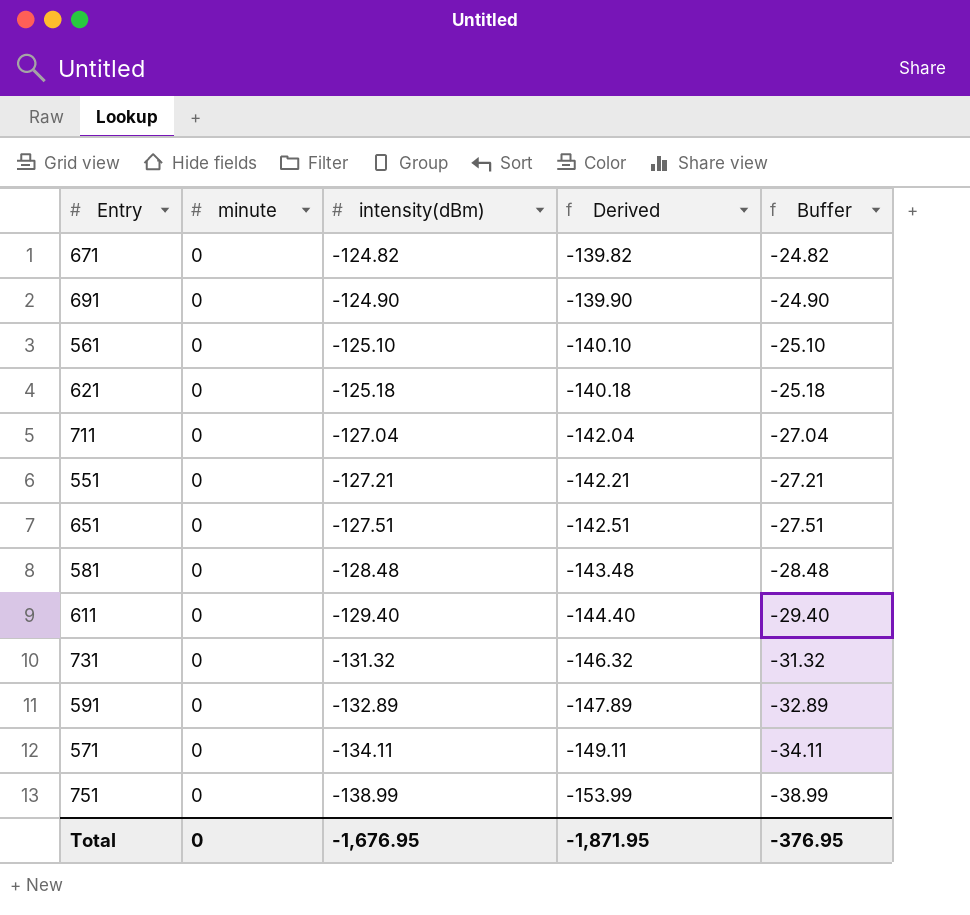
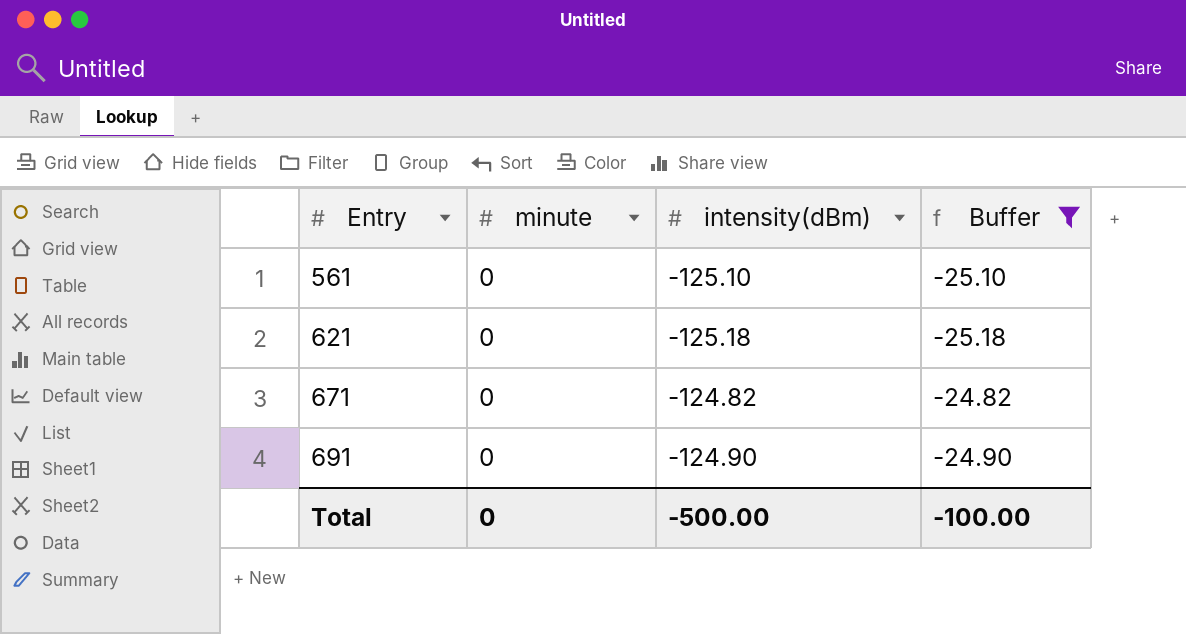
filter: none -> Buffer >= -25.18
row order: intensity(dBm) descending -> Entry ascending
column Derived | formula: [intensity(dBm)] - 15 -> none
Total | intensity(dBm): -1,676.95 -> -500.00
Total | Buffer: -376.95 -> -100.00

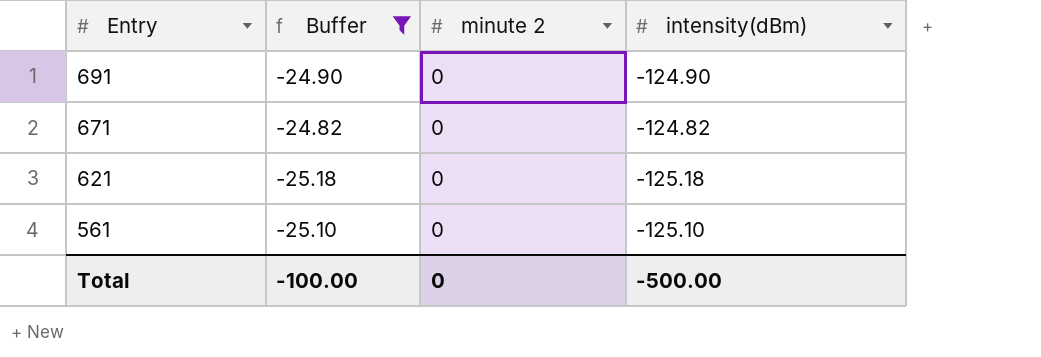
row order: Entry ascending -> Entry descending
column Buffer | position: 4 -> 2
column name: minute -> minute 2

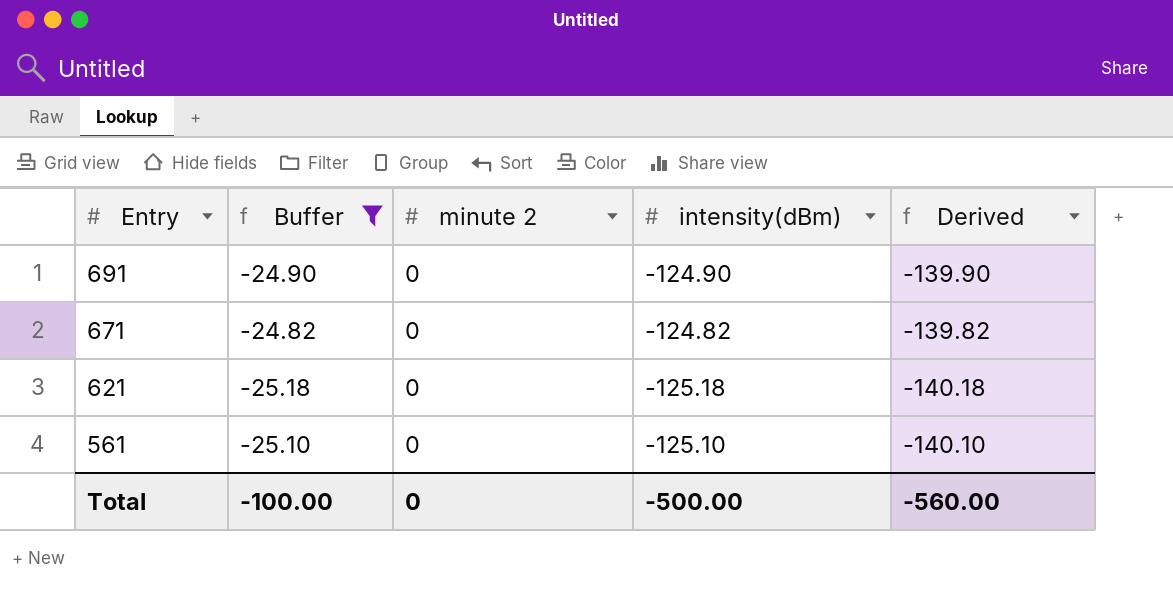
column Derived | formula: none -> [intensity(dBm)] - 15

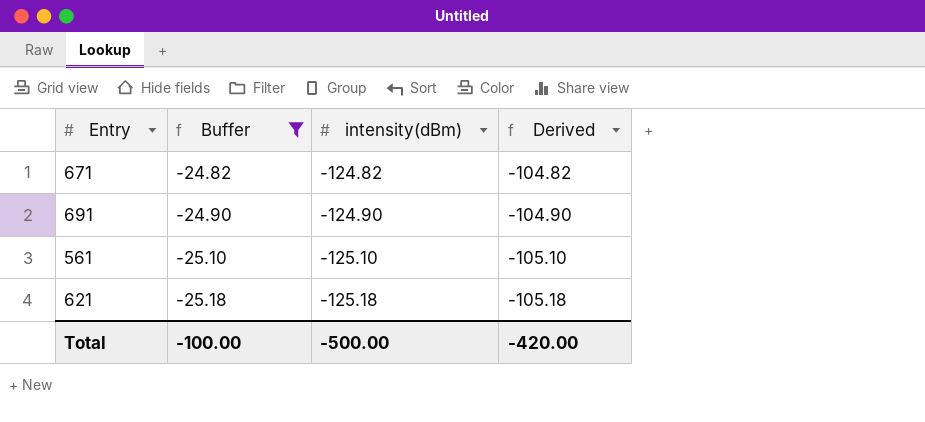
row order: Entry descending -> Buffer descending
column minute 2 | position: 3 -> none
column Derived | formula: [intensity(dBm)] - 15 -> [intensity(dBm)] + 20
Total | Derived: -560.00 -> -420.00

